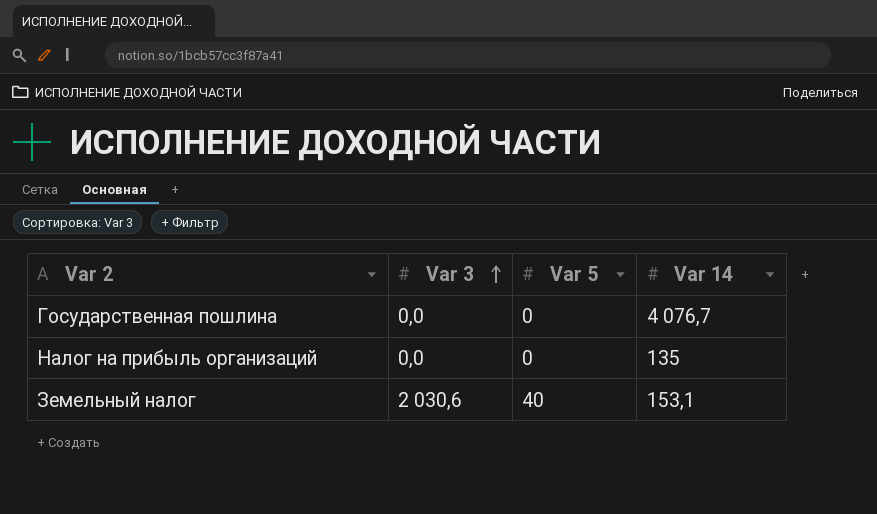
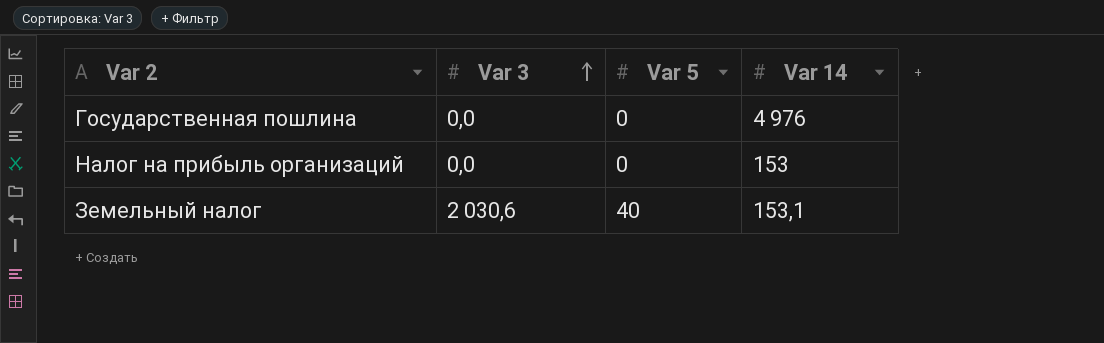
Государственная пошлина | Var 14: 4 076,7 -> 4 976
Налог на прибыль организаций | Var 14: 135 -> 153

